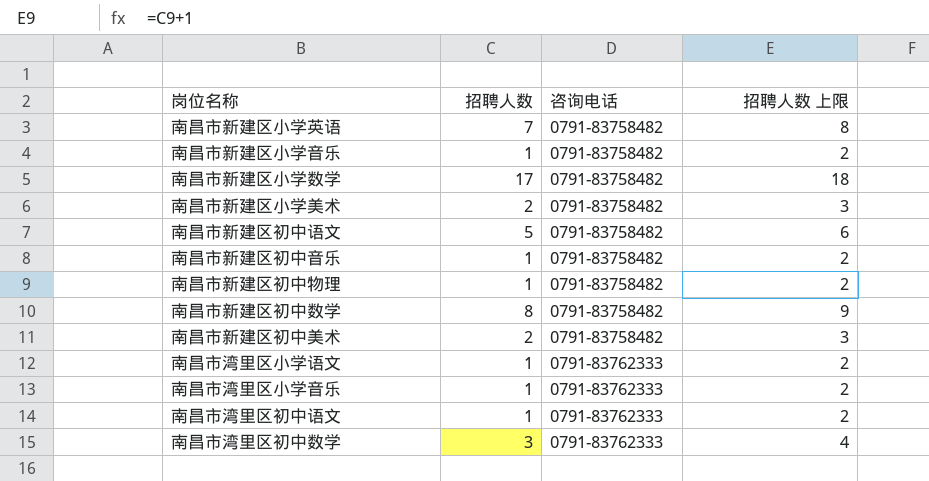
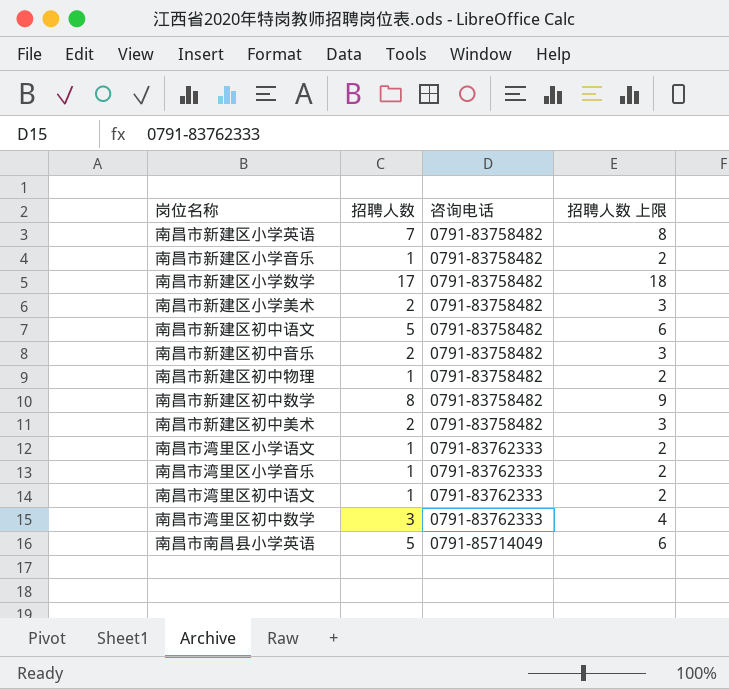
南昌市新建区初中音乐 | 招聘人数: 1 -> 2
南昌市新建区初中音乐 | 招聘人数 上限: 2 -> 3
row 南昌市南昌县小学英语: none -> 5 | 0791-85714049 | 6

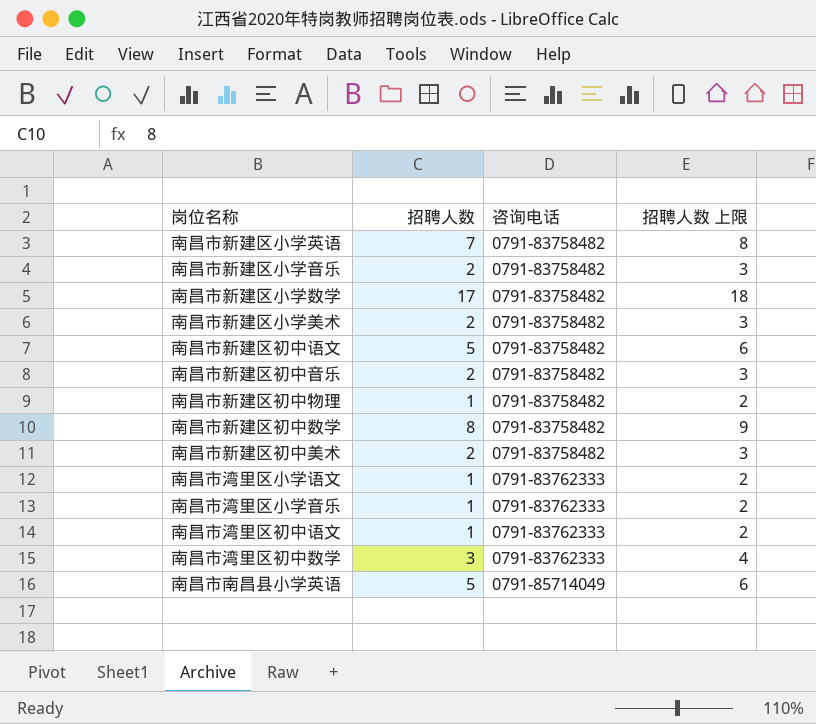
南昌市新建区小学音乐 | 招聘人数: 1 -> 2
南昌市新建区小学音乐 | 招聘人数 上限: 2 -> 3

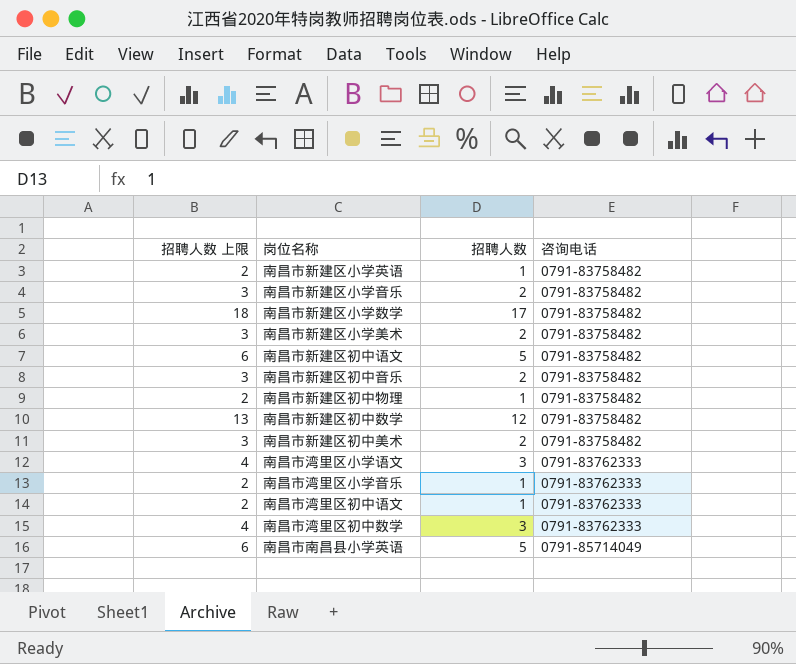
column 招聘人数 上限 | position: 4 -> 1
南昌市新建区小学英语 | 招聘人数 上限: 8 -> 2
南昌市新建区小学英语 | 招聘人数: 7 -> 1
南昌市新建区初中数学 | 招聘人数 上限: 9 -> 13
南昌市新建区初中数学 | 招聘人数: 8 -> 12
南昌市湾里区小学语文 | 招聘人数 上限: 2 -> 4
南昌市湾里区小学语文 | 招聘人数: 1 -> 3

